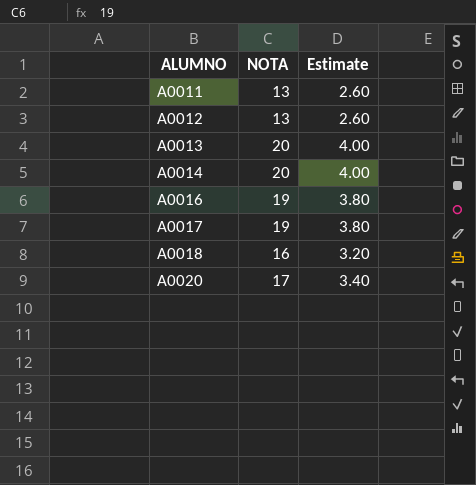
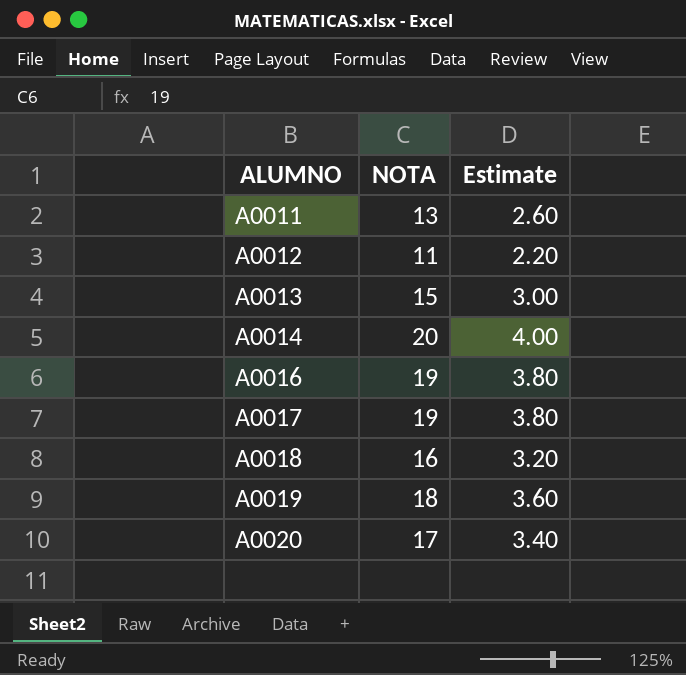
A0012 | NOTA: 13 -> 11
A0012 | Estimate: 2.60 -> 2.20
A0013 | NOTA: 20 -> 15
A0013 | Estimate: 4.00 -> 3.00
row A0019: none -> 18 | 3.60

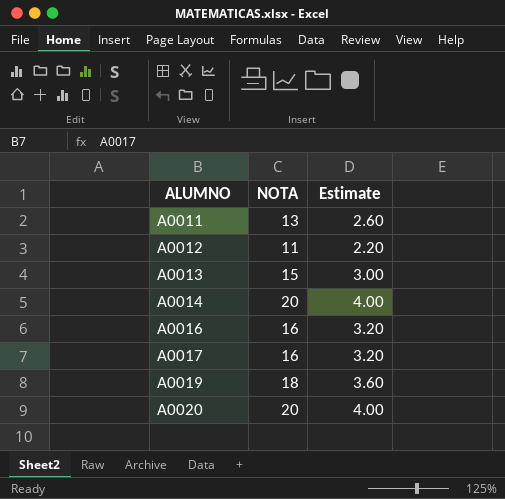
row A0018: 16 | 3.20 -> none
A0016 | NOTA: 19 -> 16
A0016 | Estimate: 3.80 -> 3.20
A0017 | NOTA: 19 -> 16
A0017 | Estimate: 3.80 -> 3.20
A0020 | NOTA: 17 -> 20
A0020 | Estimate: 3.40 -> 4.00

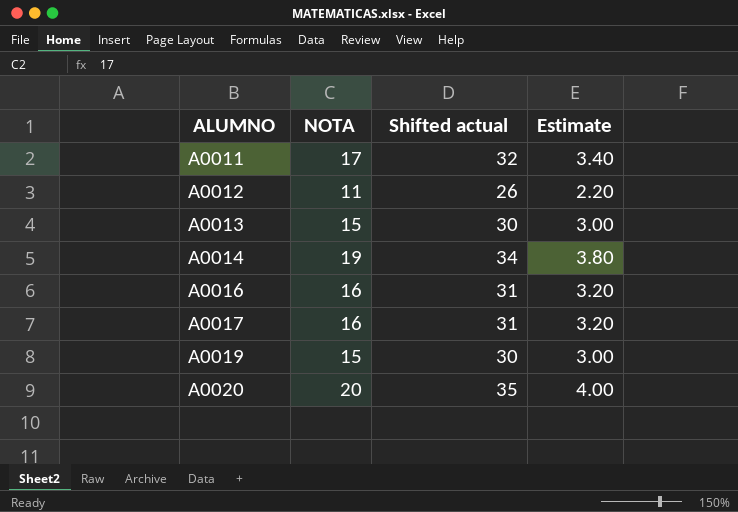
column Shifted actual | formula: none -> [NOTA] + 15
A0011 | NOTA: 13 -> 17
A0011 | Estimate: 2.60 -> 3.40
A0014 | NOTA: 20 -> 19
A0014 | Estimate: 4.00 -> 3.80
A0019 | NOTA: 18 -> 15
A0019 | Estimate: 3.60 -> 3.00

